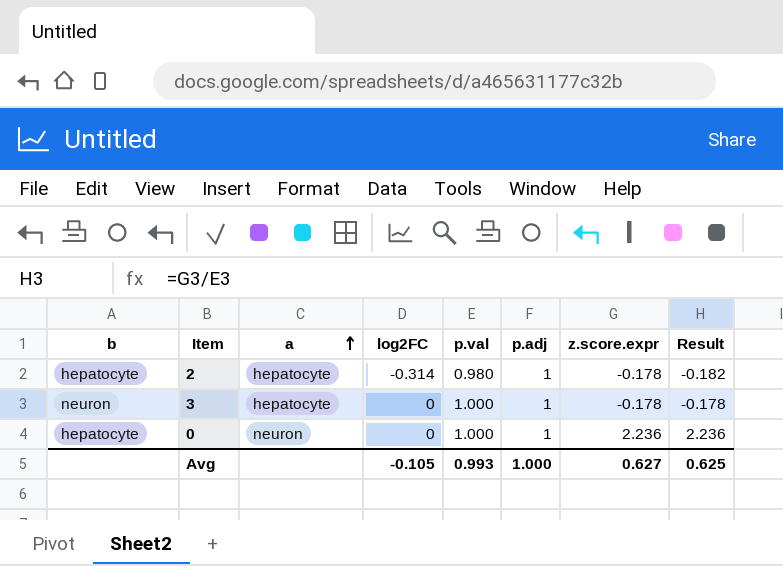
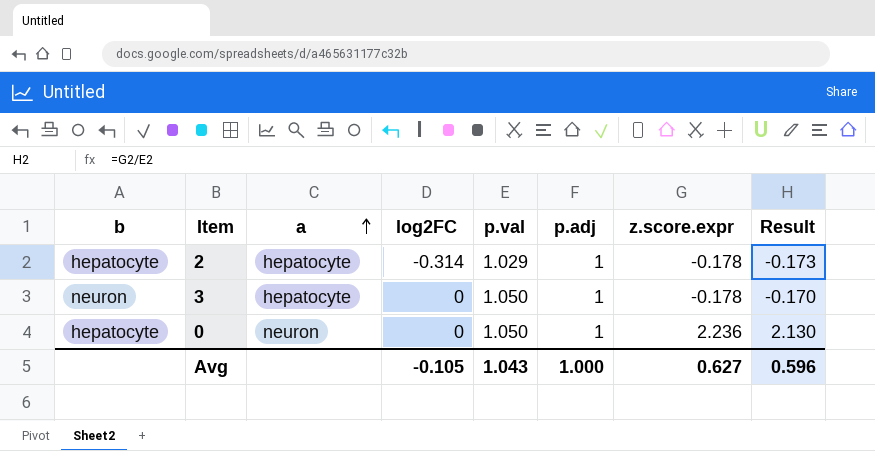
2 | p.val: 0.980 -> 1.029
2 | Result: -0.182 -> -0.173
3 | p.val: 1.000 -> 1.050
3 | Result: -0.178 -> -0.170
0 | p.val: 1.000 -> 1.050
0 | Result: 2.236 -> 2.130
Avg | p.val: 0.993 -> 1.043
Avg | Result: 0.625 -> 0.596

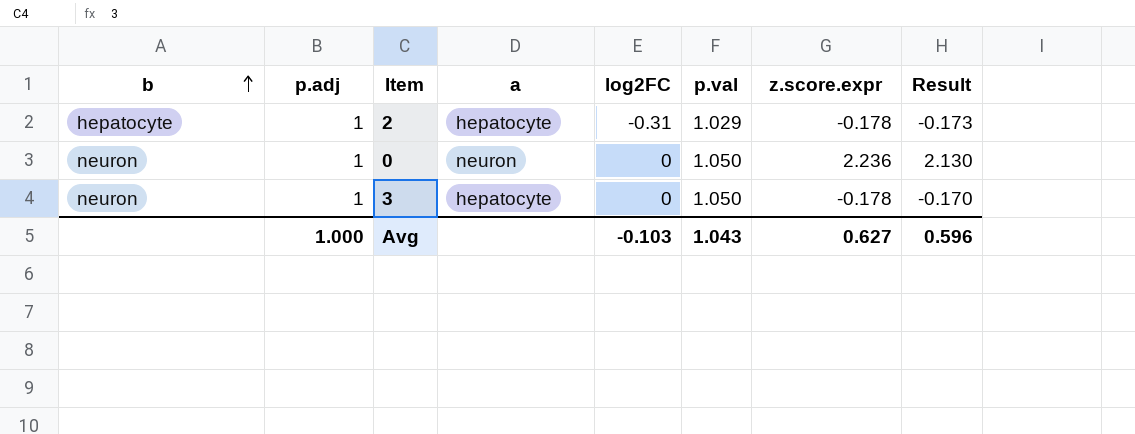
row order: a ascending -> b ascending
column p.adj | position: 6 -> 2
2 | log2FC: -0.314 -> -0.31
0 | b: hepatocyte -> neuron
Avg | log2FC: -0.105 -> -0.103

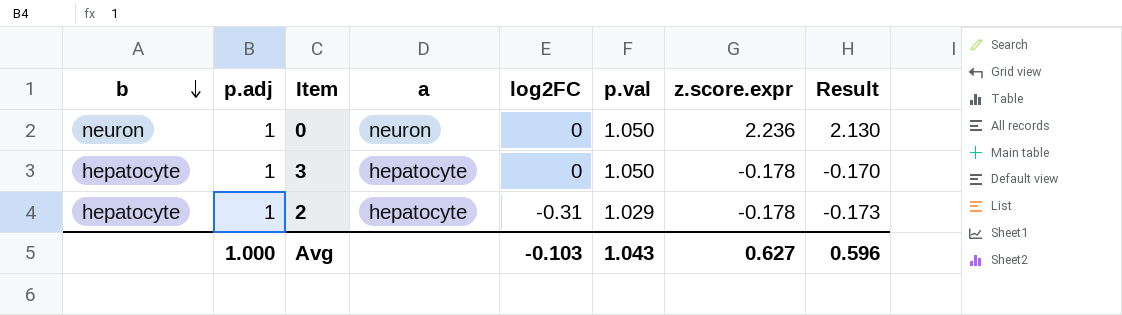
row order: b ascending -> b descending
3 | b: neuron -> hepatocyte

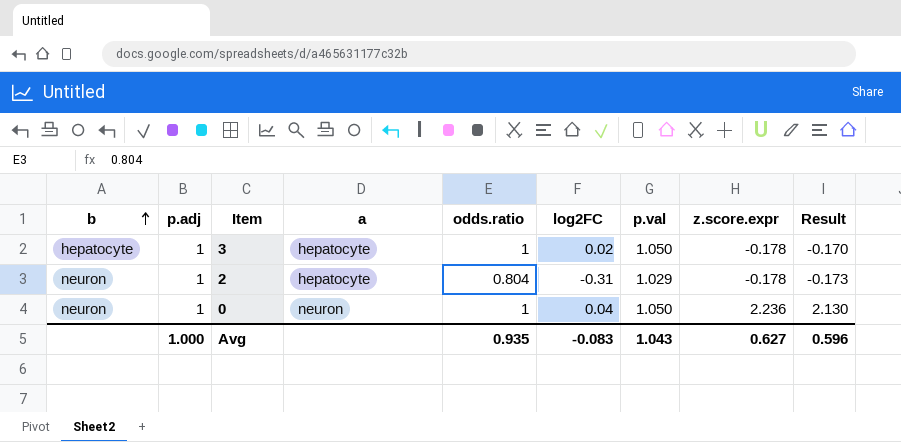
row order: b descending -> b ascending
column odds.ratio | position: none -> 5
3 | log2FC: 0 -> 0.02
2 | b: hepatocyte -> neuron
0 | log2FC: 0 -> 0.04
Avg | log2FC: -0.103 -> -0.083

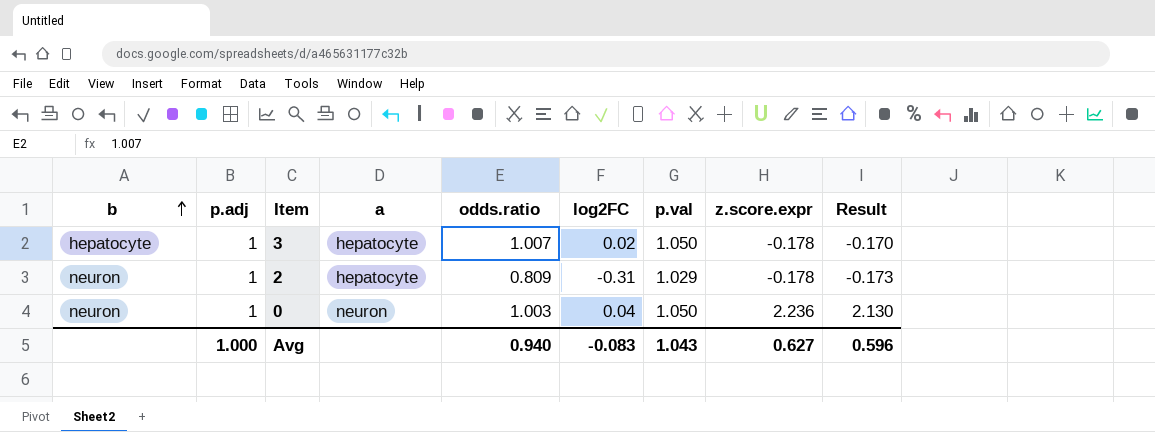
3 | odds.ratio: 1 -> 1.007
2 | odds.ratio: 0.804 -> 0.809
0 | odds.ratio: 1 -> 1.003
Avg | odds.ratio: 0.935 -> 0.940

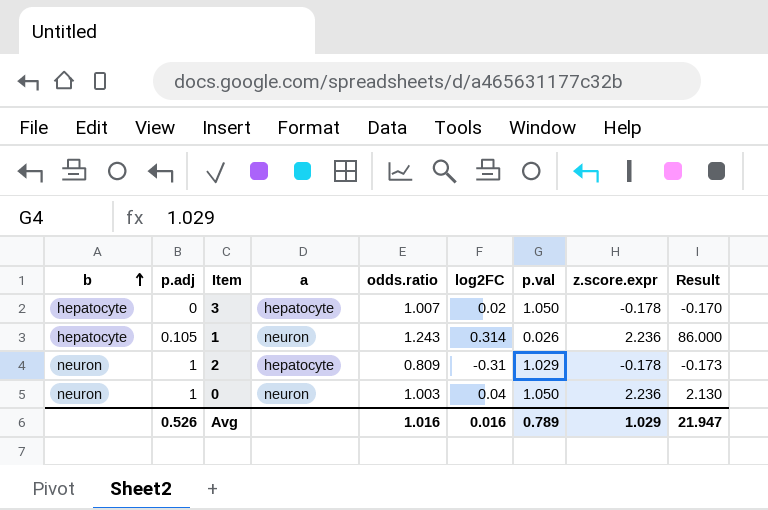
3 | p.adj: 1 -> 0
row 1: none -> hepatocyte | 0.105 | neuron | 1.243 | 0.314 | 0.026 | 2.236 | 86.000
Avg | p.adj: 1.000 -> 0.526
Avg | odds.ratio: 0.940 -> 1.016
Avg | log2FC: -0.083 -> 0.016
Avg | p.val: 1.043 -> 0.789
Avg | z.score.expr: 0.627 -> 1.029
Avg | Result: 0.596 -> 21.947

